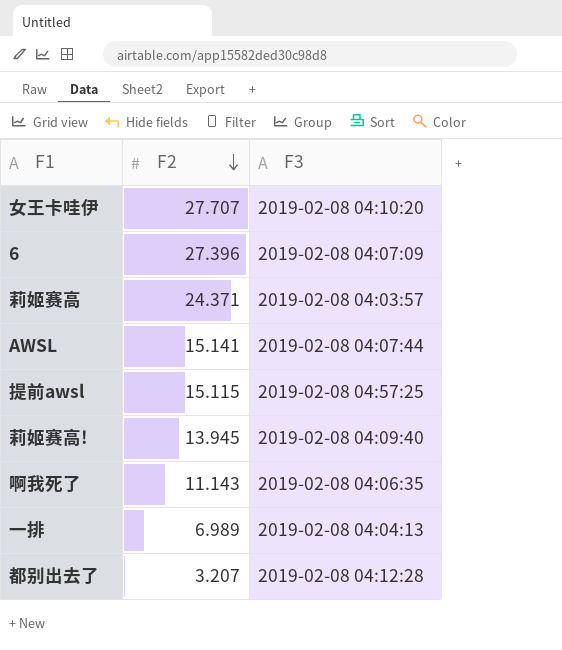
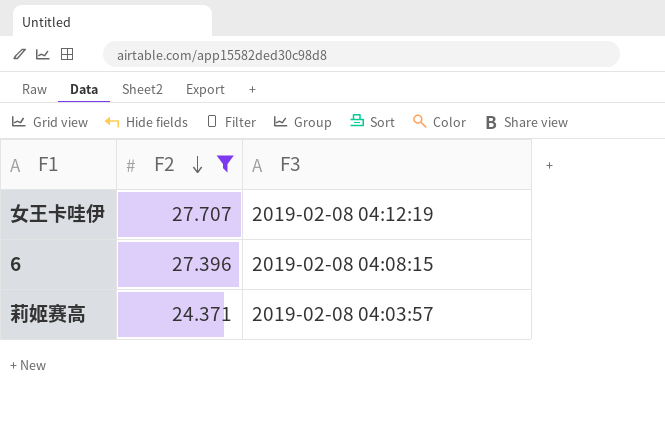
filter: none -> F2 >= 24.371
女王卡哇伊 | F3: 2019-02-08 04:10:20 -> 2019-02-08 04:12:19
6 | F3: 2019-02-08 04:07:09 -> 2019-02-08 04:08:15

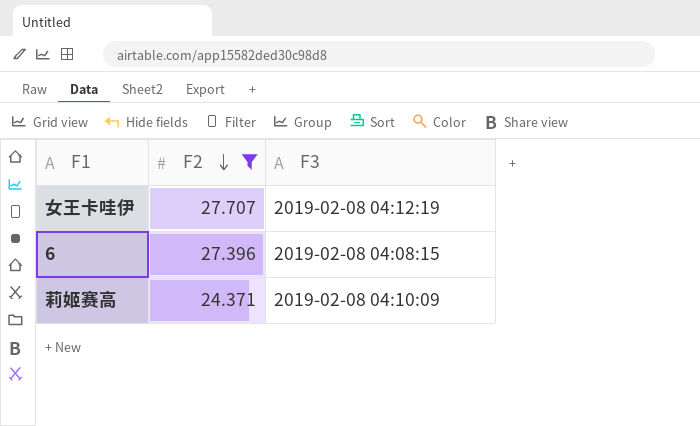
莉姬赛高 | F3: 2019-02-08 04:03:57 -> 2019-02-08 04:10:09

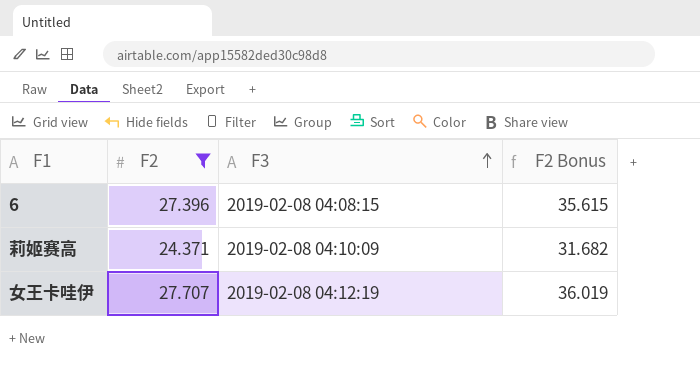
row order: F2 descending -> F3 ascending
column F2 Bonus | formula: none -> [F2] * 1.3

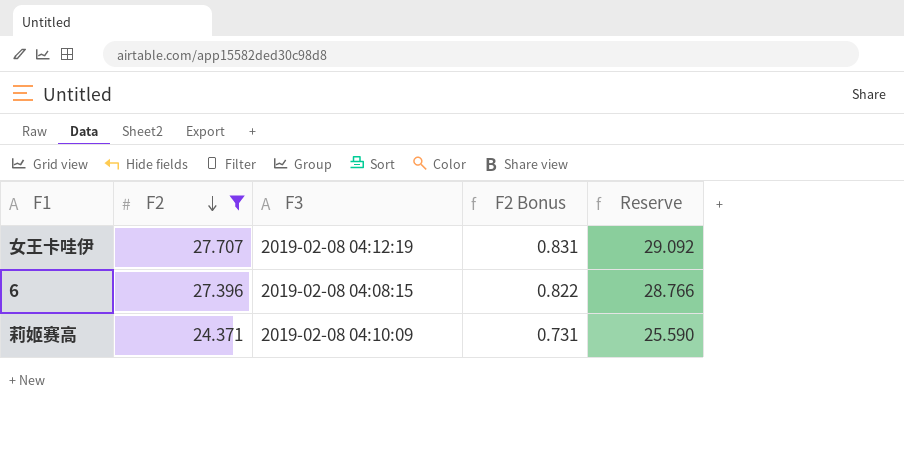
row order: F3 ascending -> F2 descending
column F2 Bonus | formula: [F2] * 1.3 -> [F2] * 0.03
column Reserve | formula: none -> [F2] * 1.05

